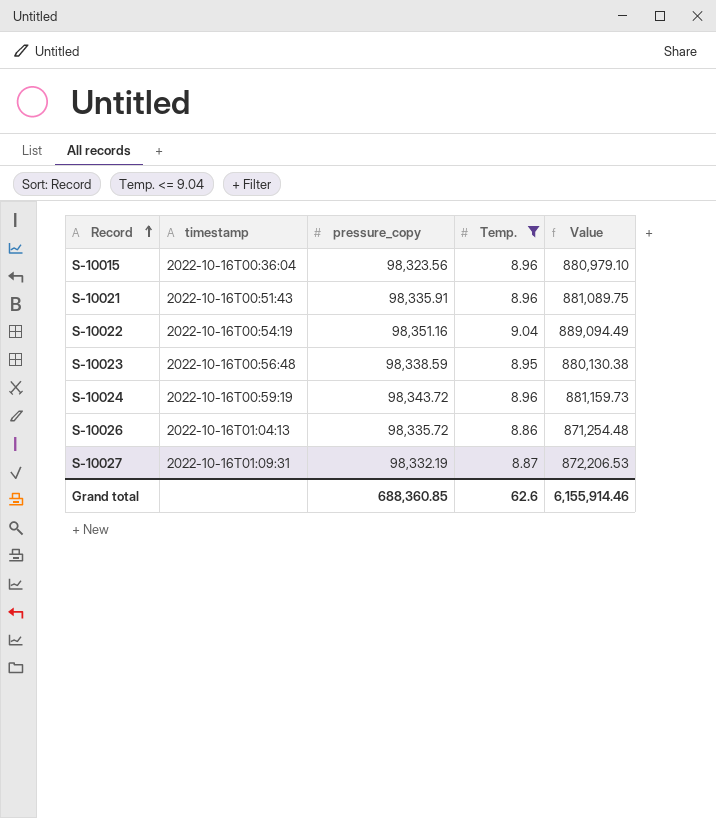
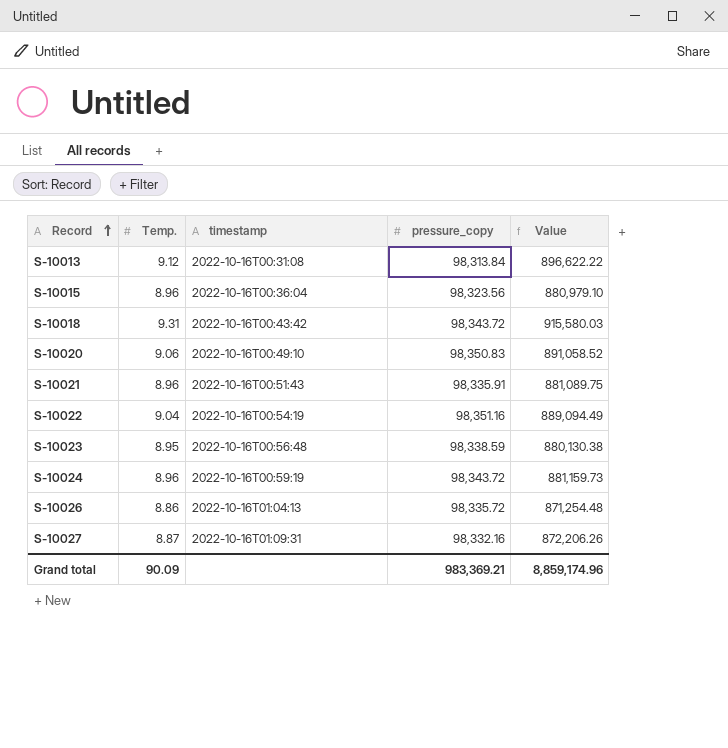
filter: Temp. <= 9.04 -> none
column Temp. | position: 4 -> 2
S-10027 | pressure_copy: 98,332.19 -> 98,332.16
S-10027 | Value: 872,206.53 -> 872,206.26
Grand total | Temp.: 62.6 -> 90.09
Grand total | pressure_copy: 688,360.85 -> 983,369.21
Grand total | Value: 6,155,914.46 -> 8,859,174.96

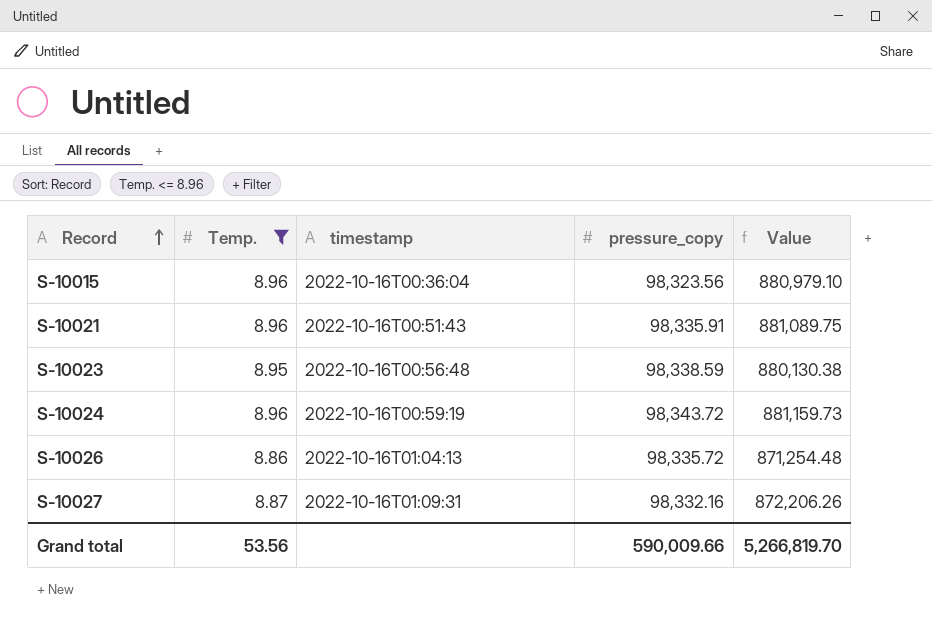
filter: none -> Temp. <= 8.96
Grand total | Temp.: 90.09 -> 53.56
Grand total | pressure_copy: 983,369.21 -> 590,009.66
Grand total | Value: 8,859,174.96 -> 5,266,819.70

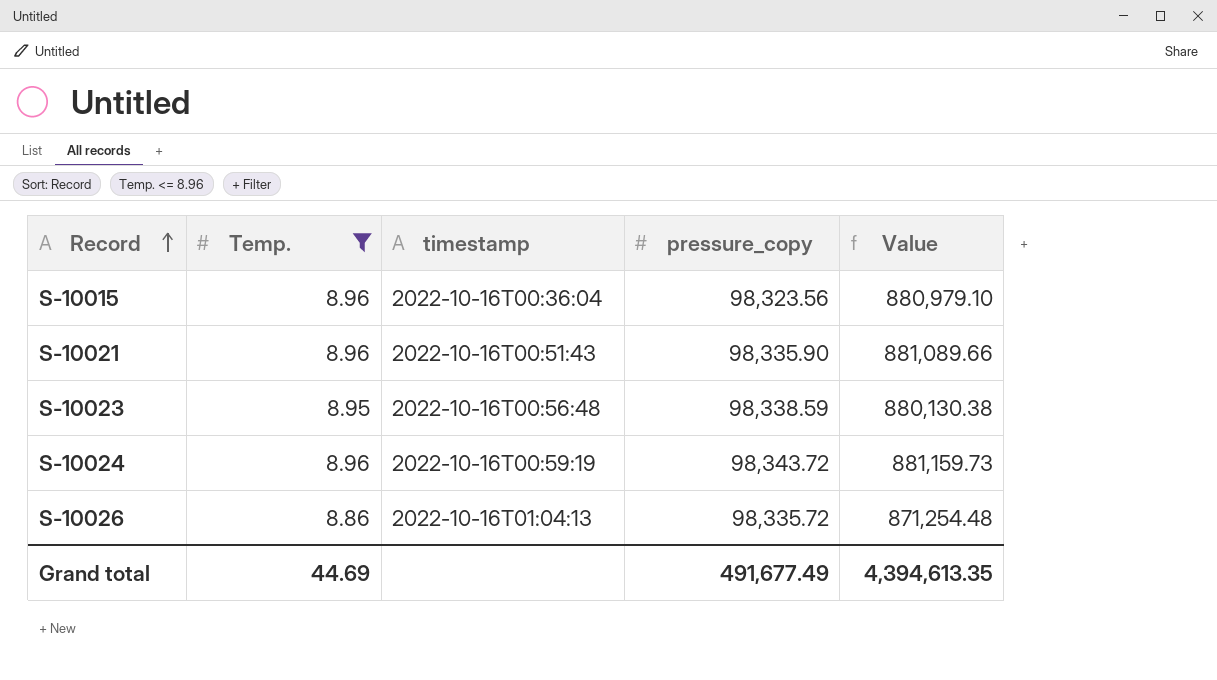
row S-10027: 8.87 | 2022-10-16T01:09:31 | 98,332.16 | 872,206.26 -> none
S-10021 | pressure_copy: 98,335.91 -> 98,335.90
S-10021 | Value: 881,089.75 -> 881,089.66
Grand total | Temp.: 53.56 -> 44.69
Grand total | pressure_copy: 590,009.66 -> 491,677.49
Grand total | Value: 5,266,819.70 -> 4,394,613.35

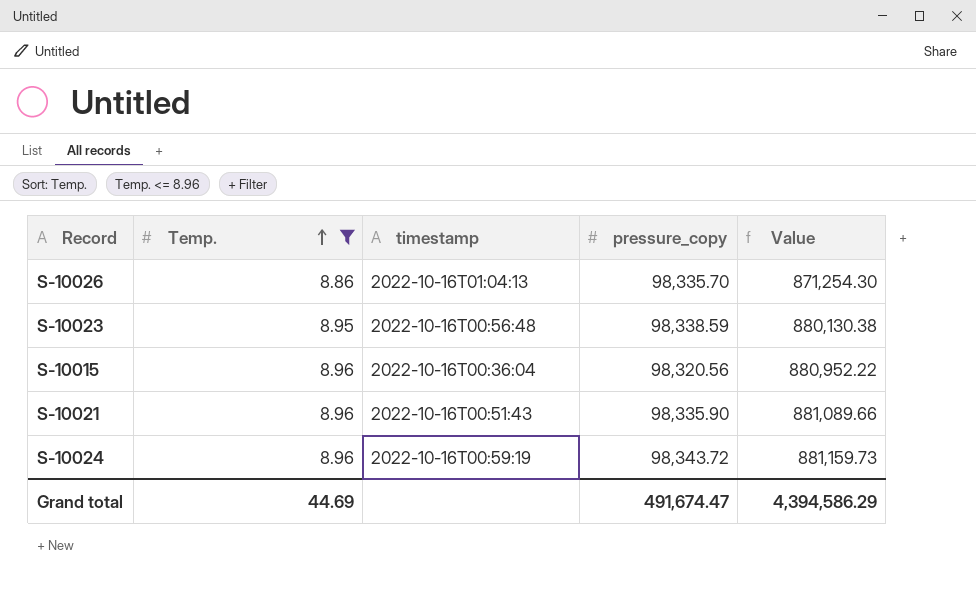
row order: Record ascending -> Temp. ascending
S-10026 | pressure_copy: 98,335.72 -> 98,335.70
S-10026 | Value: 871,254.48 -> 871,254.30
S-10015 | pressure_copy: 98,323.56 -> 98,320.56
S-10015 | Value: 880,979.10 -> 880,952.22
Grand total | pressure_copy: 491,677.49 -> 491,674.47
Grand total | Value: 4,394,613.35 -> 4,394,586.29

